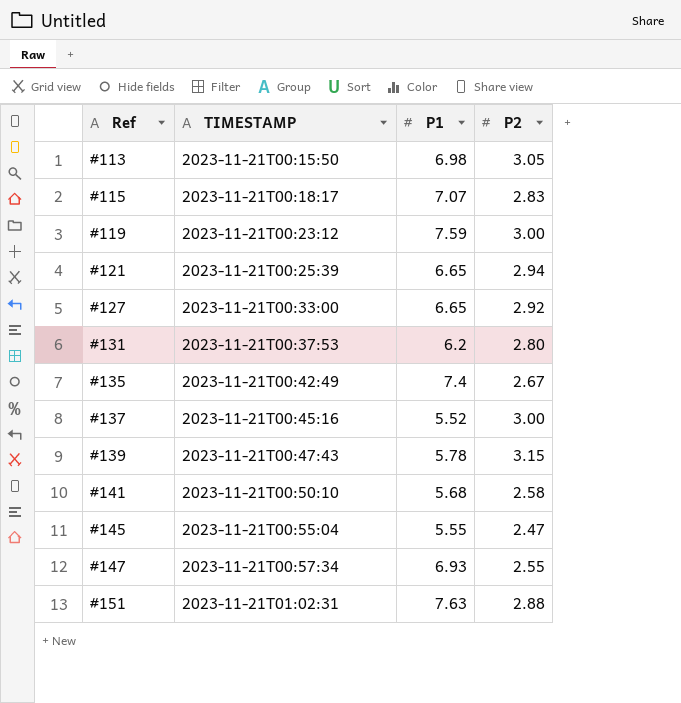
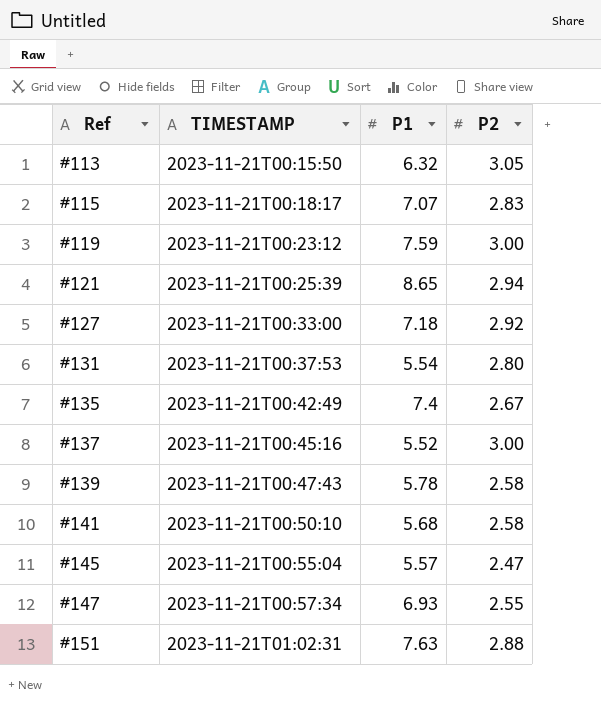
#113 | P1: 6.98 -> 6.32
#121 | P1: 6.65 -> 8.65
#127 | P1: 6.65 -> 7.18
#131 | P1: 6.2 -> 5.54
#139 | P2: 3.15 -> 2.58
#145 | P1: 5.55 -> 5.57

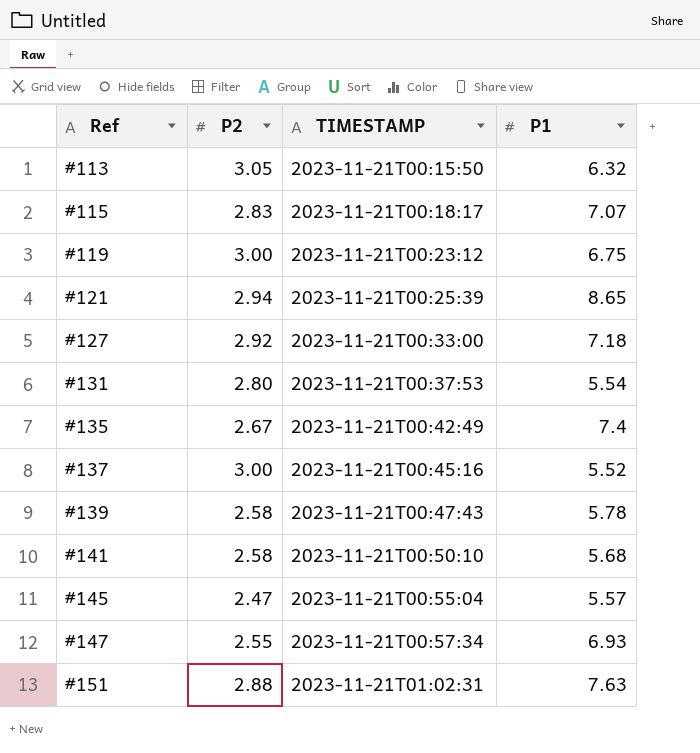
column P2 | position: 4 -> 2
#119 | P1: 7.59 -> 6.75

